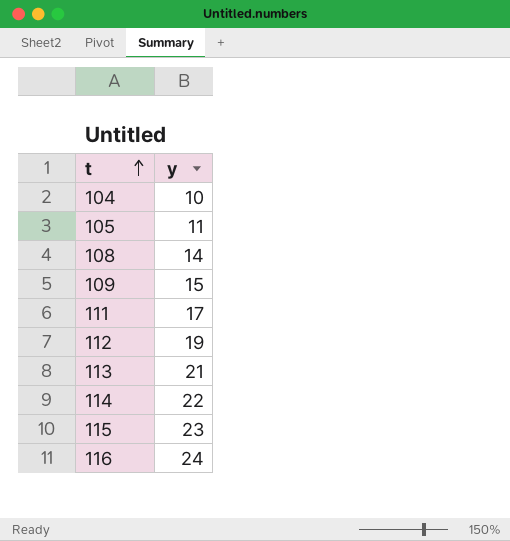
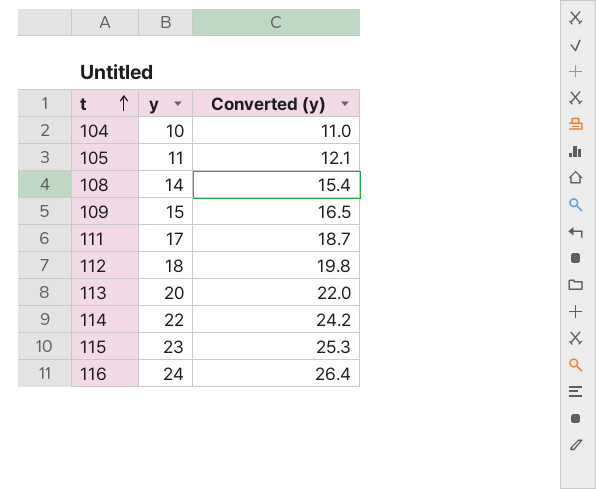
column Converted (y) | formula: none -> [y] * 1.1
112 | y: 19 -> 18
113 | y: 21 -> 20

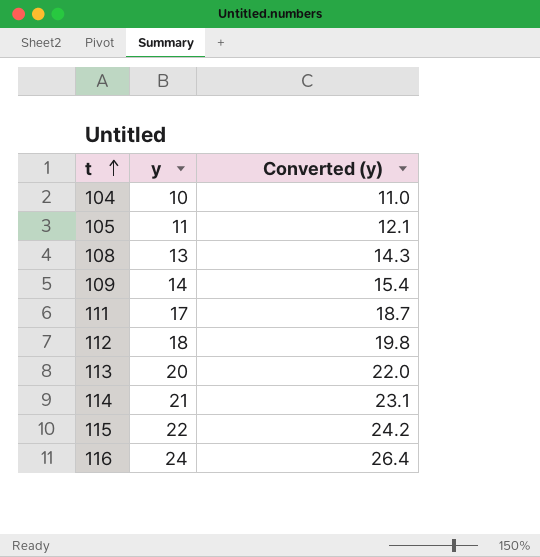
108 | y: 14 -> 13
108 | Converted (y): 15.4 -> 14.3
109 | y: 15 -> 14
109 | Converted (y): 16.5 -> 15.4
114 | y: 22 -> 21
114 | Converted (y): 24.2 -> 23.1
115 | y: 23 -> 22
115 | Converted (y): 25.3 -> 24.2

